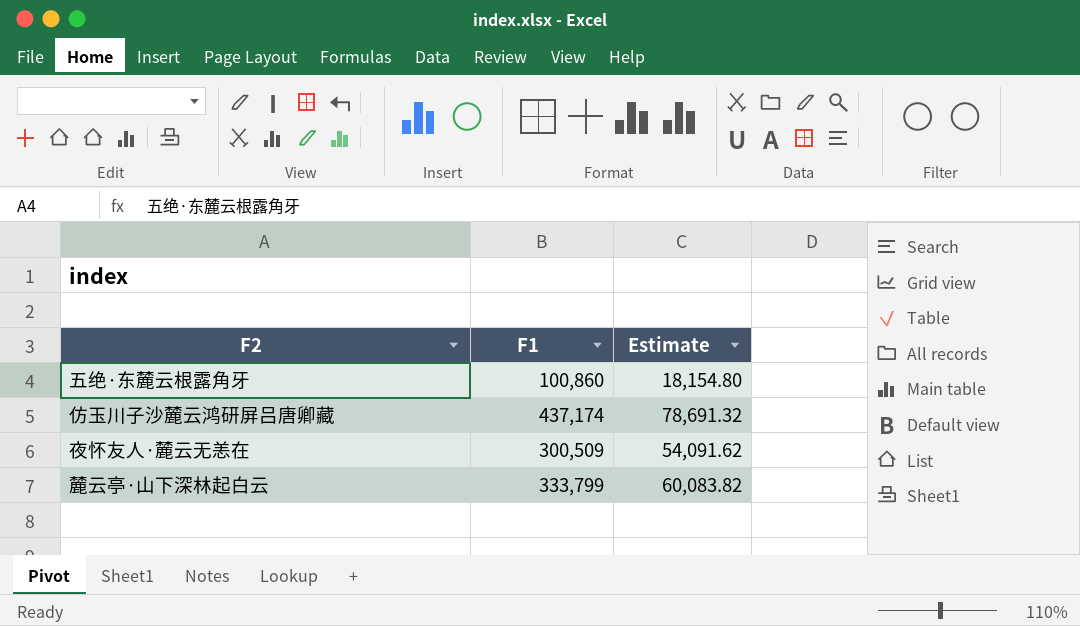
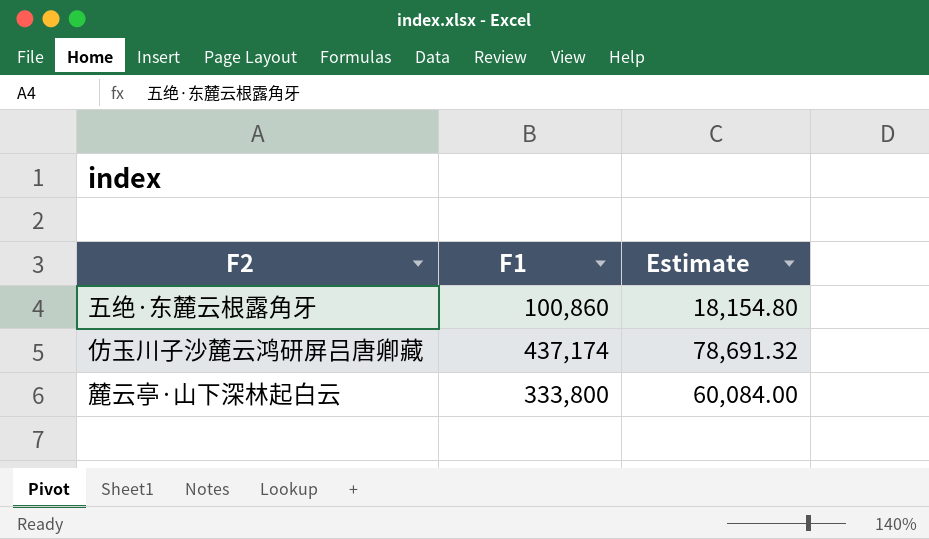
row 夜怀友人·麓云无恙在: 300,509 | 54,091.62 -> none
麓云亭·山下深林起白云 | F1: 333,799 -> 333,800
麓云亭·山下深林起白云 | Estimate: 60,083.82 -> 60,084.00

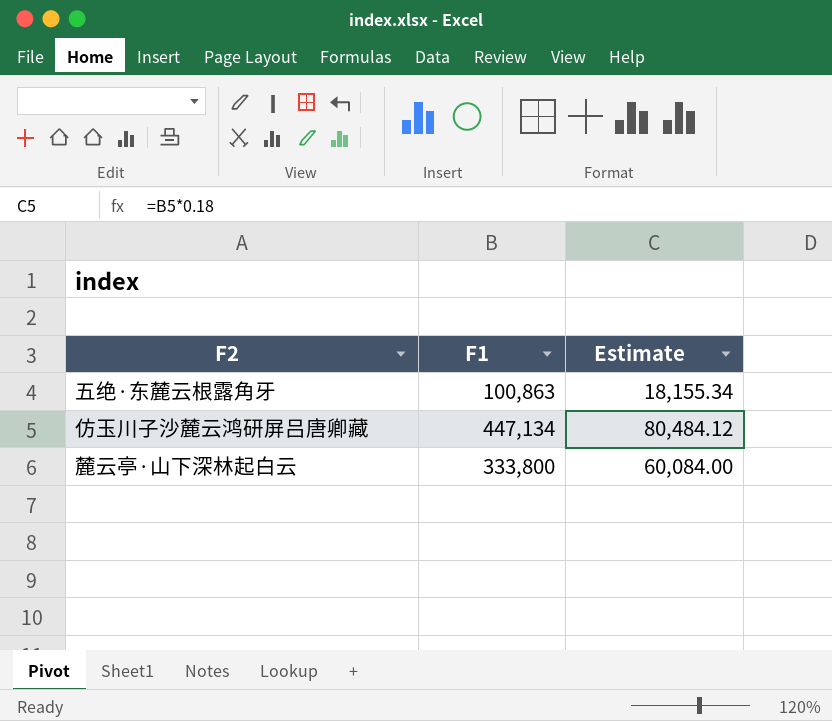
五绝·东麓云根露角牙 | F1: 100,860 -> 100,863
五绝·东麓云根露角牙 | Estimate: 18,154.80 -> 18,155.34
仿玉川子沙麓云鸿研屏吕唐卿藏 | F1: 437,174 -> 447,134
仿玉川子沙麓云鸿研屏吕唐卿藏 | Estimate: 78,691.32 -> 80,484.12

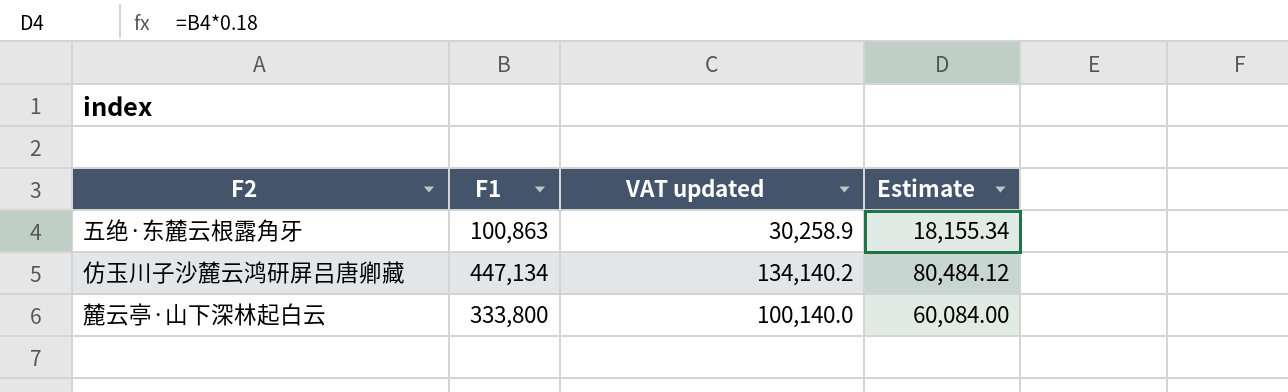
column VAT updated | formula: none -> [F1] * 0.3

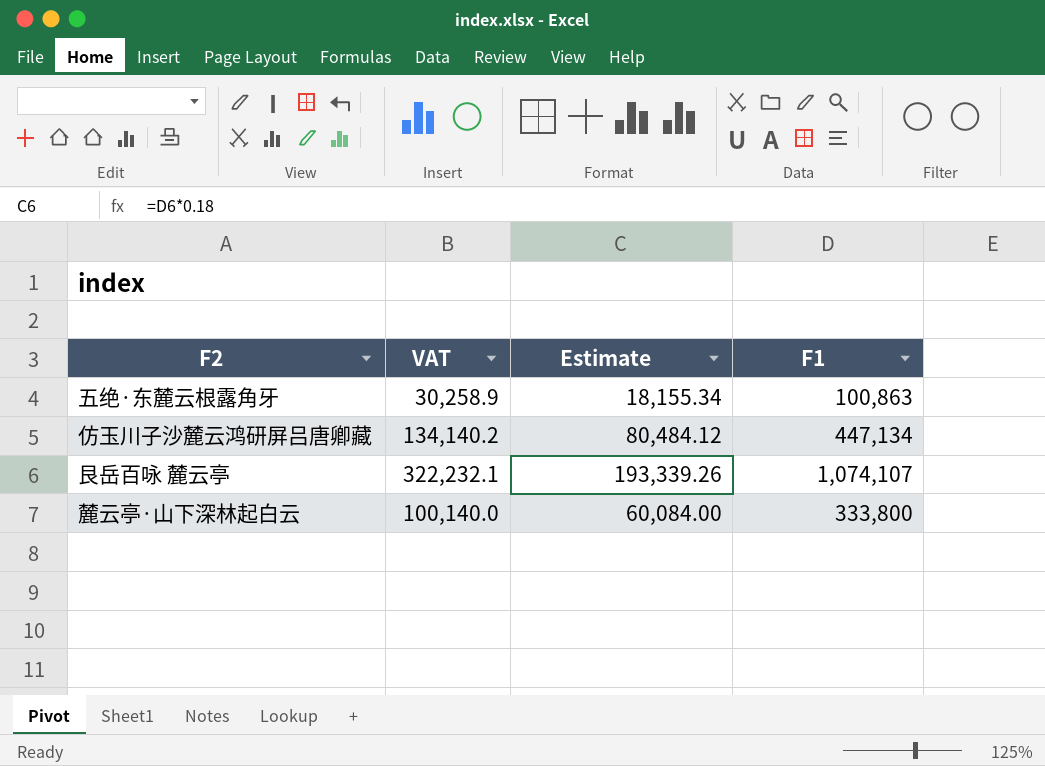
column name: VAT updated -> VAT
column F1 | position: 2 -> 4
row 艮岳百咏 麓云亭: none -> 322,232.1 | 193,339.26 | 1,074,107

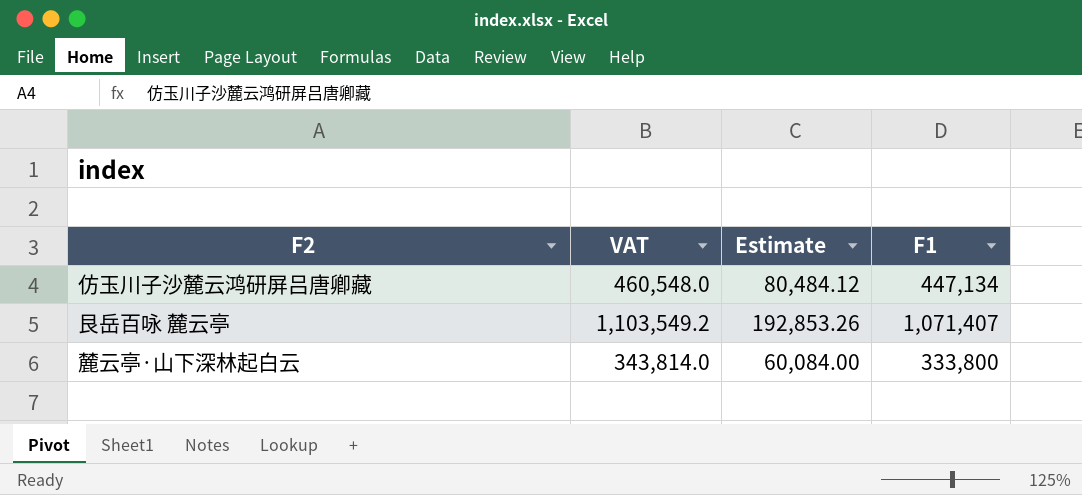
column VAT | formula: [F1] * 0.3 -> [F1] * 1.03
row 五绝·东麓云根露角牙: 30,258.9 | 18,155.34 | 100,863 -> none
艮岳百咏 麓云亭 | Estimate: 193,339.26 -> 192,853.26
艮岳百咏 麓云亭 | F1: 1,074,107 -> 1,071,407

